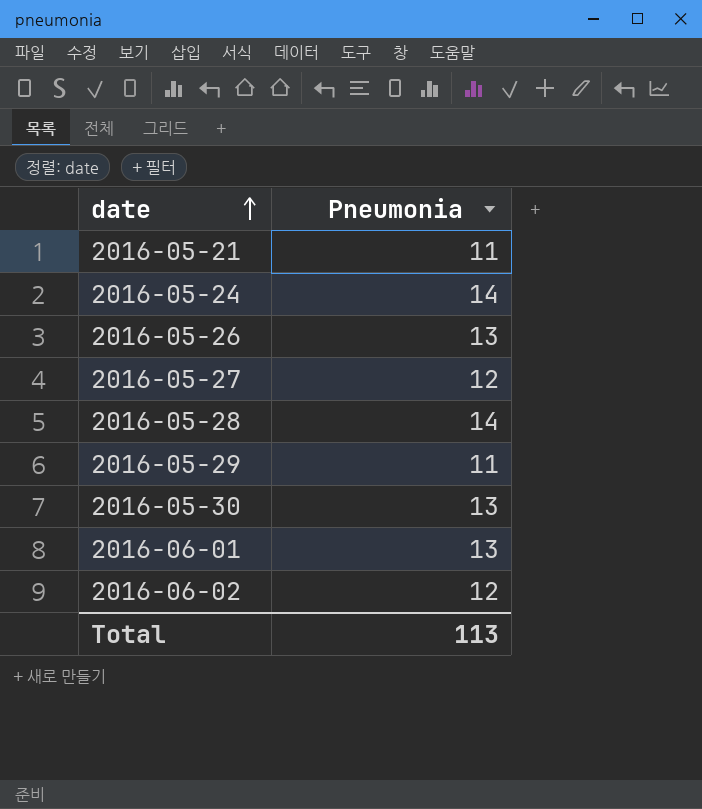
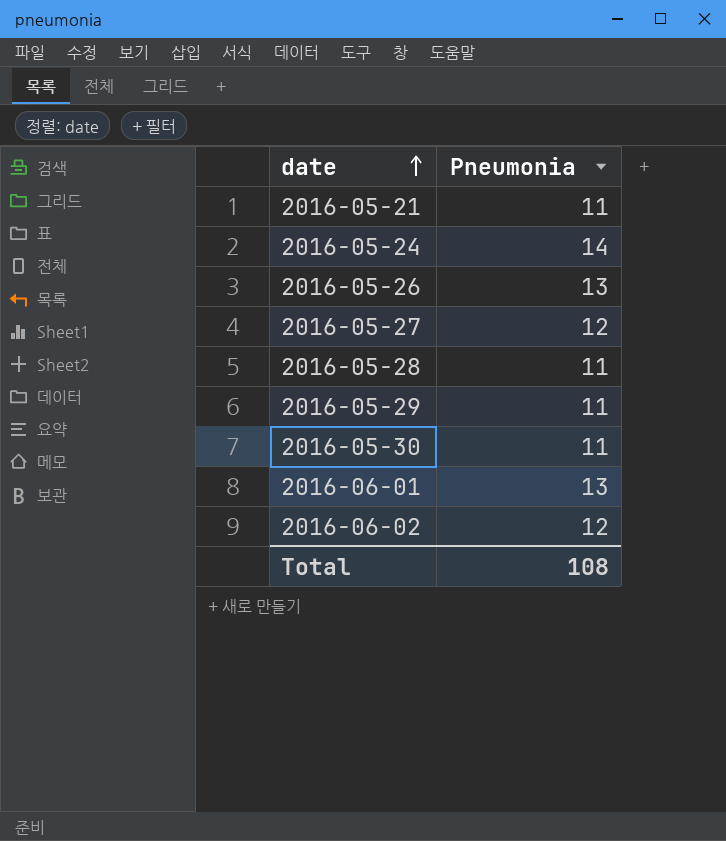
2016-05-28 | Pneumonia: 14 -> 11
2016-05-30 | Pneumonia: 13 -> 11
Total | Pneumonia: 113 -> 108

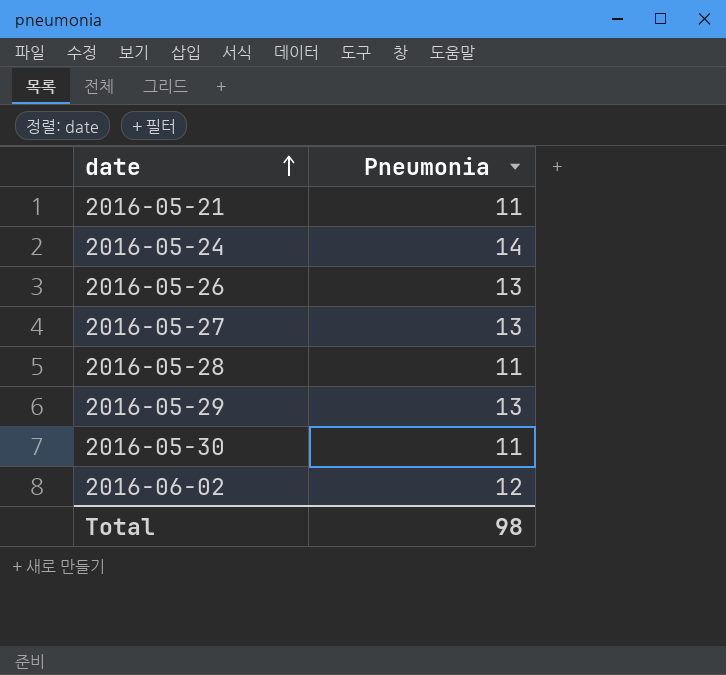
row 2016-06-01: 13 -> none
2016-05-27 | Pneumonia: 12 -> 13
2016-05-29 | Pneumonia: 11 -> 13
Total | Pneumonia: 108 -> 98

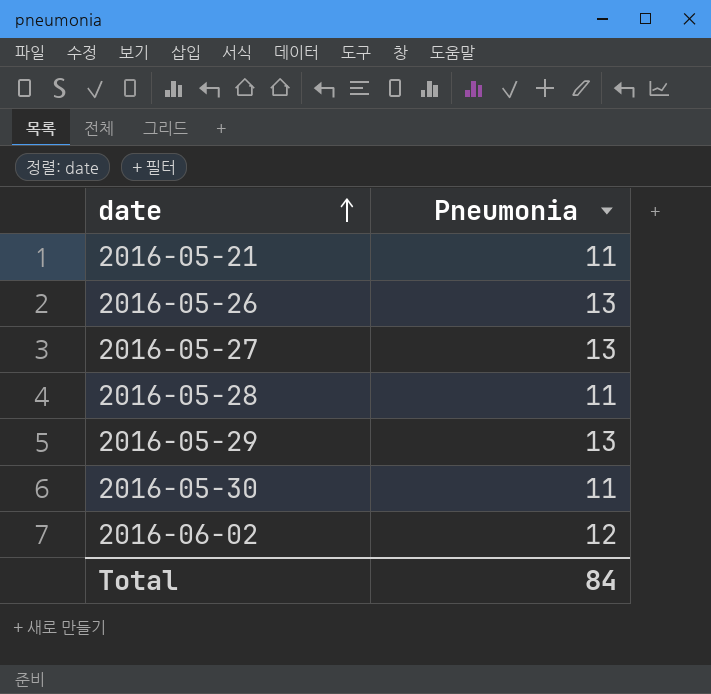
row 2016-05-24: 14 -> none
Total | Pneumonia: 98 -> 84

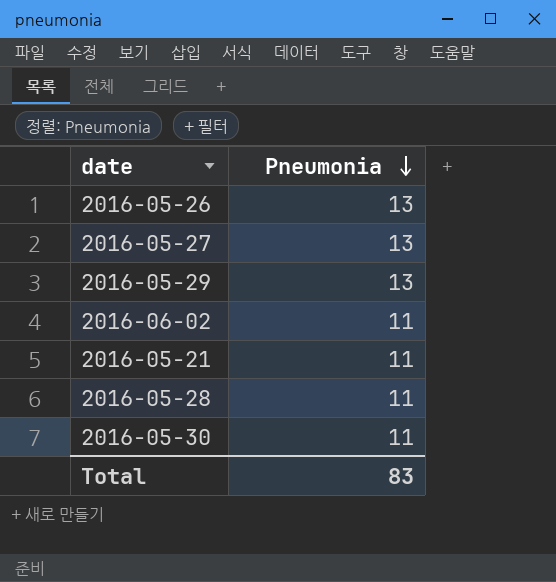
row order: date ascending -> Pneumonia descending
2016-06-02 | Pneumonia: 12 -> 11
Total | Pneumonia: 84 -> 83

